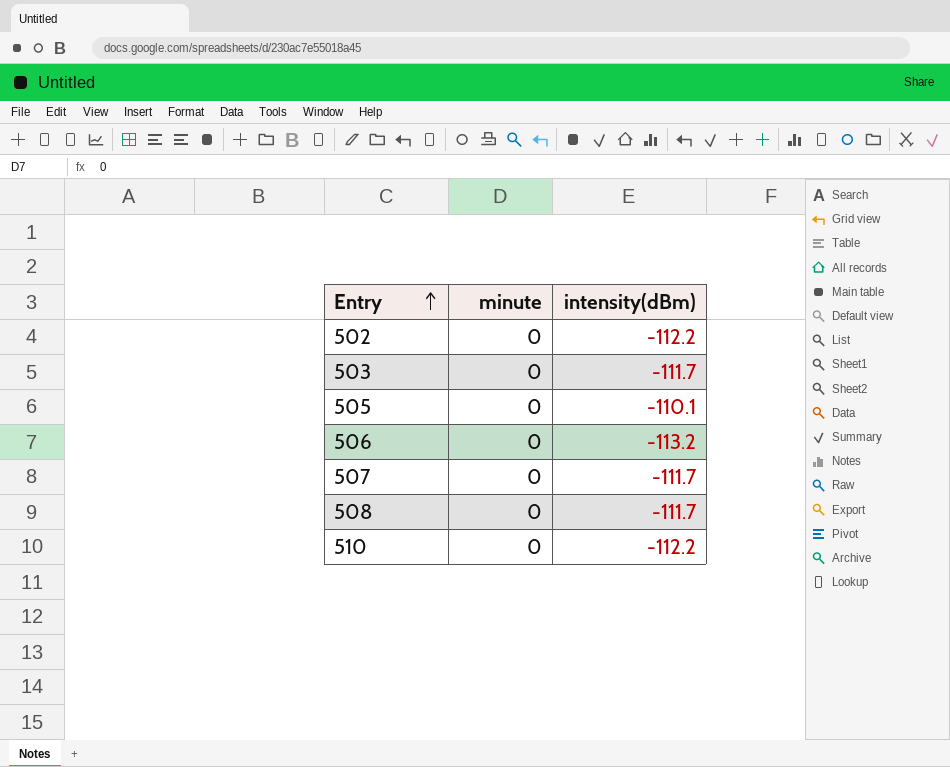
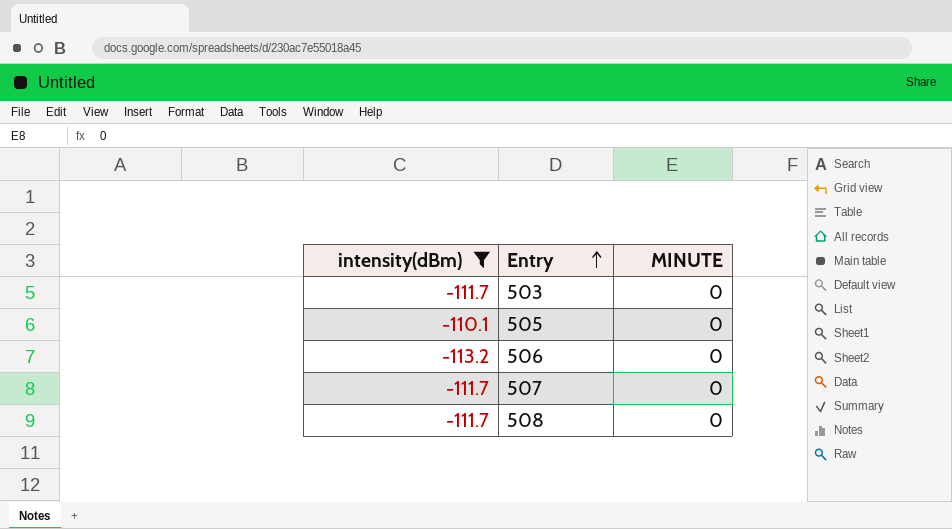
filter: none -> intensity(dBm) != -112.2
column intensity(dBm) | position: 3 -> 1
column name: minute -> MINUTE

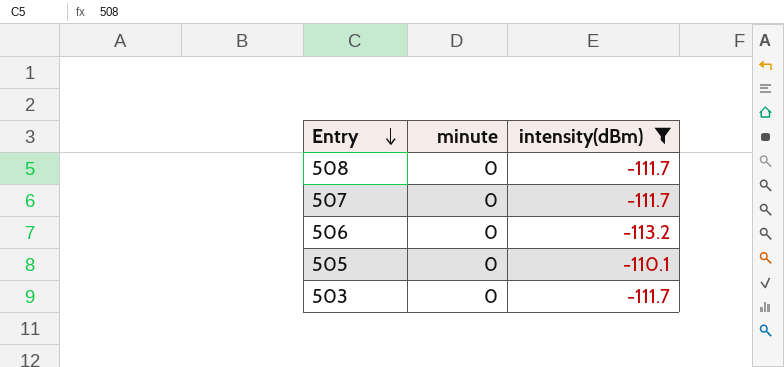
row order: Entry ascending -> Entry descending
column name: MINUTE -> minute
column intensity(dBm) | position: 1 -> 3

